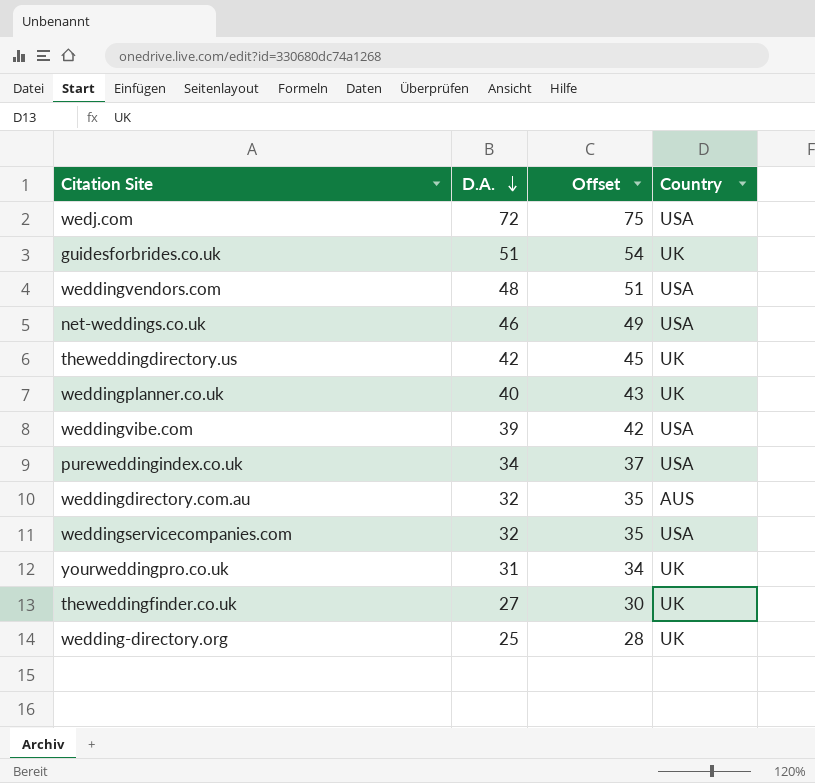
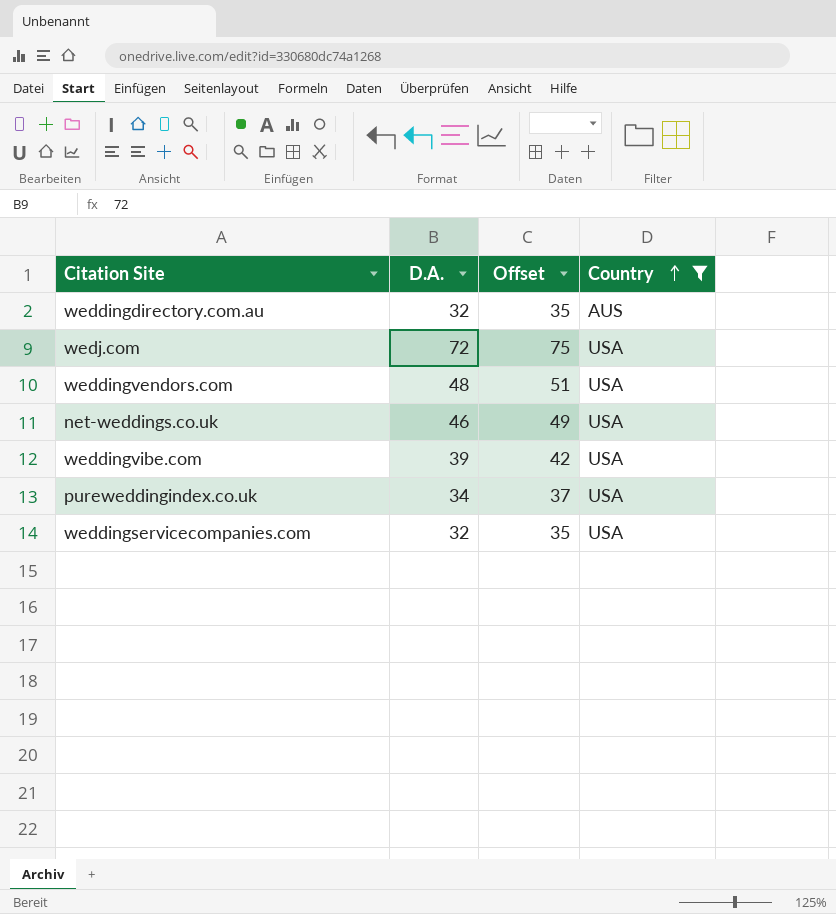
filter: none -> Country != UK
row order: D.A. descending -> Country ascending

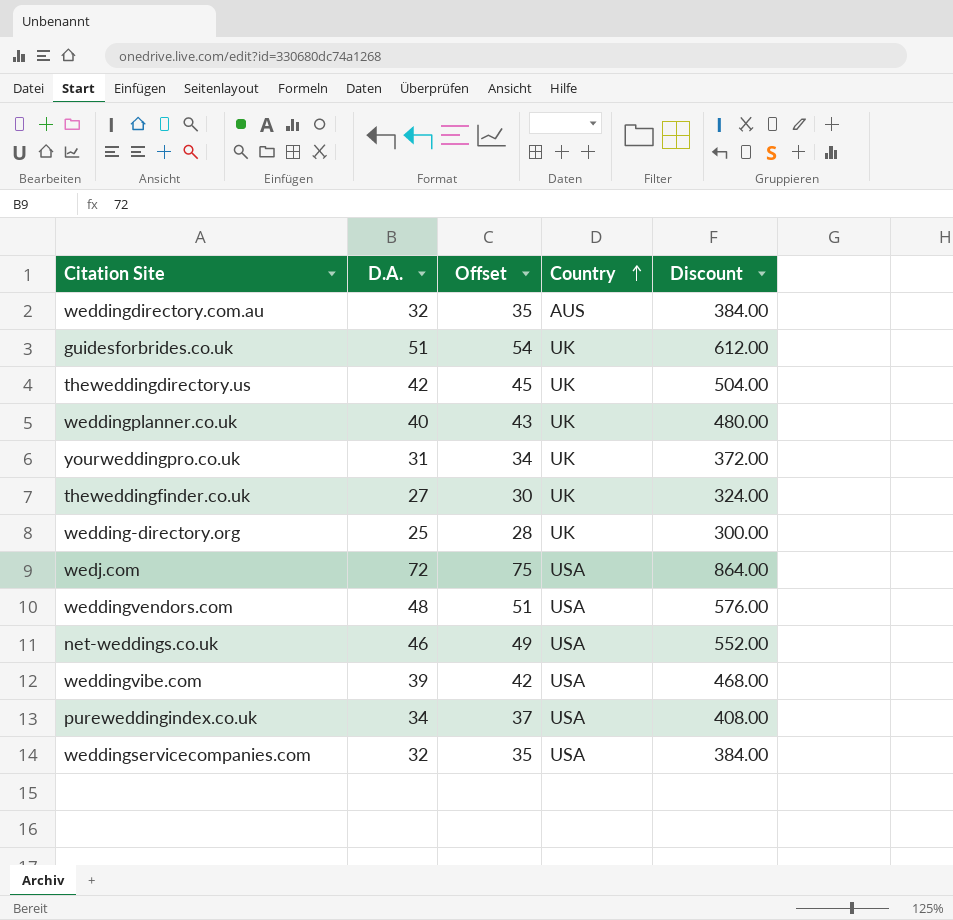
filter: Country != UK -> none
column Discount | formula: none -> [D.A.] * 12

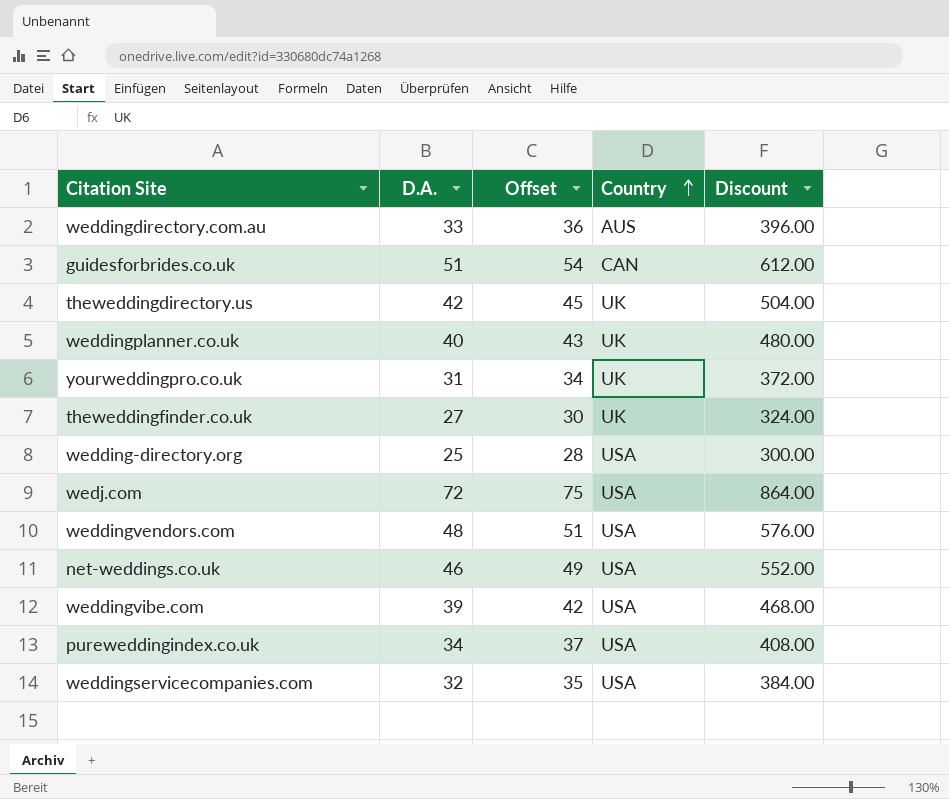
weddingdirectory.com.au | D.A.: 32 -> 33
weddingdirectory.com.au | Offset: 35 -> 36
weddingdirectory.com.au | Discount: 384.00 -> 396.00
guidesforbrides.co.uk | Country: UK -> CAN
wedding-directory.org | Country: UK -> USA

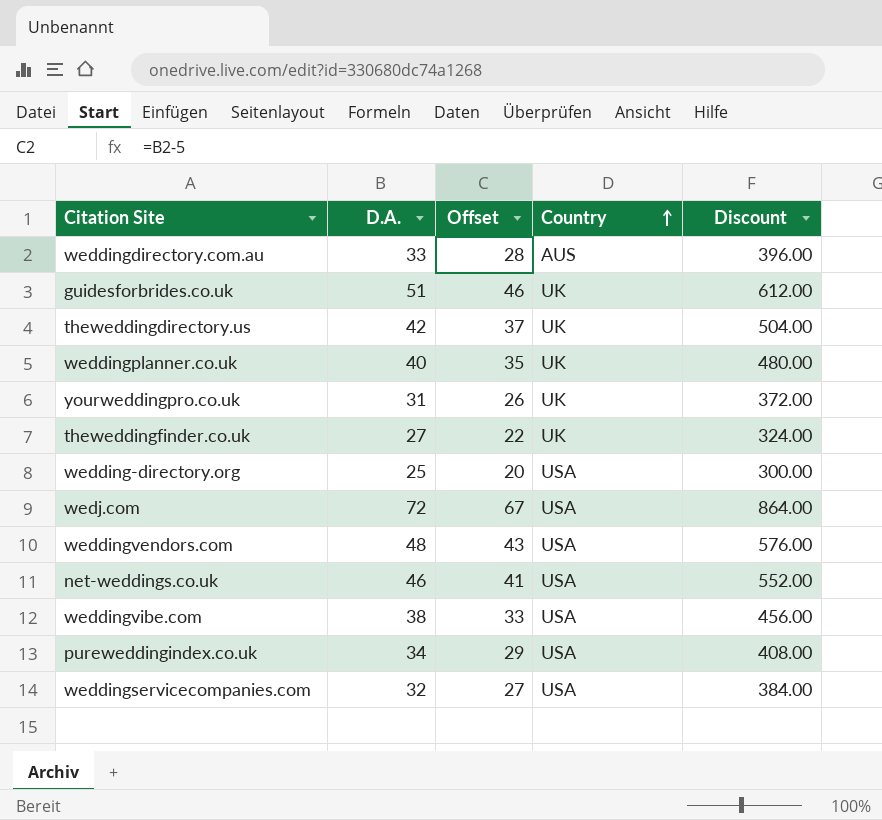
column Offset | formula: [D.A.] + 3 -> [D.A.] - 5
guidesforbrides.co.uk | Country: CAN -> UK
weddingvibe.com | D.A.: 39 -> 38
weddingvibe.com | Discount: 468.00 -> 456.00

